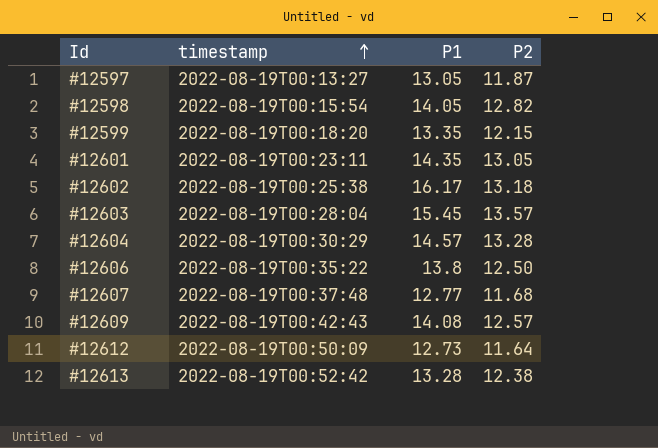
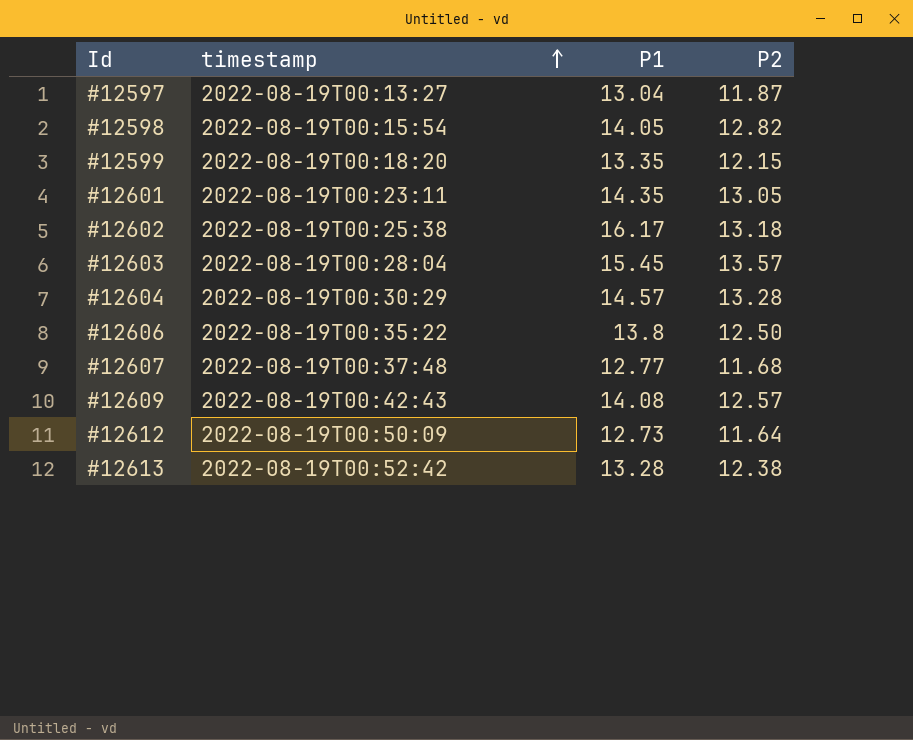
#12597 | P1: 13.05 -> 13.04

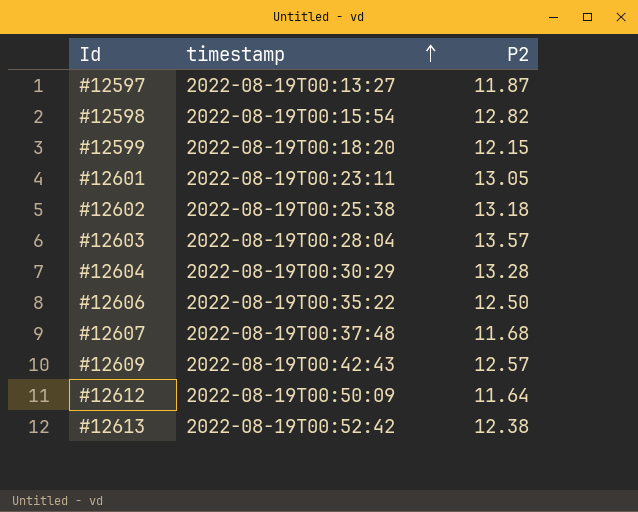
column P1 | position: 3 -> none

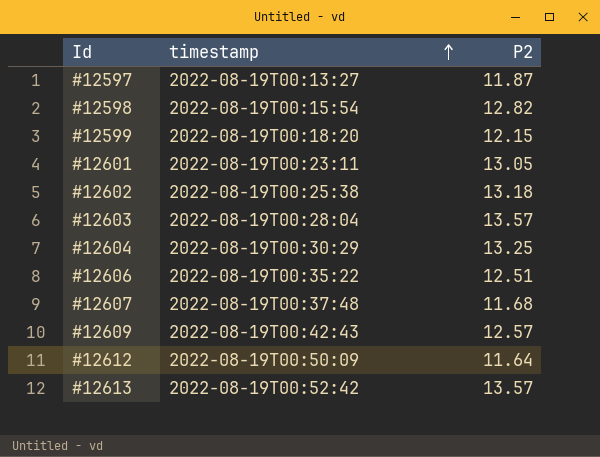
#12604 | P2: 13.28 -> 13.25
#12606 | P2: 12.50 -> 12.51
#12613 | P2: 12.38 -> 13.57

